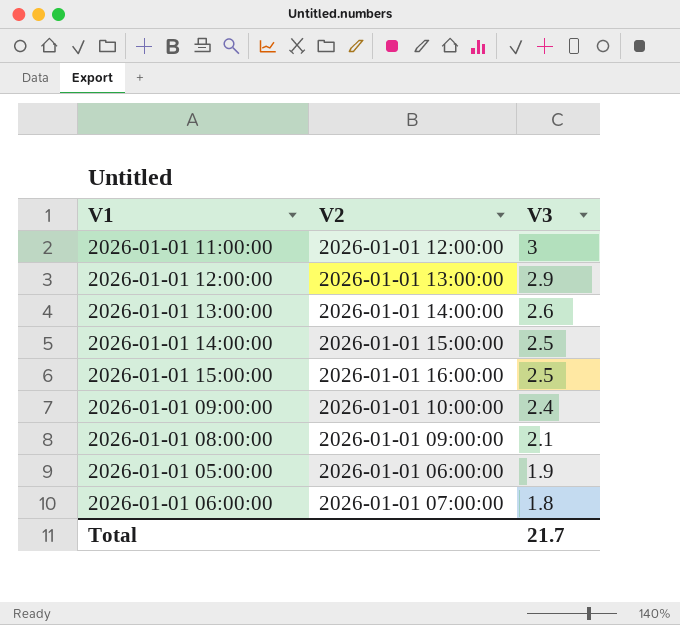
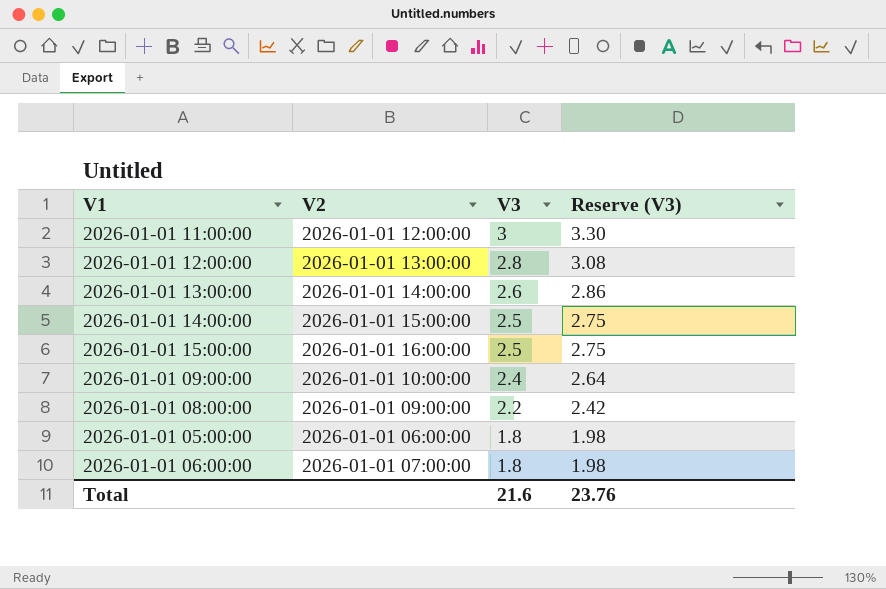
column Reserve (V3) | formula: none -> [V3] * 1.1
2026-01-01 12:00:00 | V3: 2.9 -> 2.8
2026-01-01 08:00:00 | V3: 2.1 -> 2.2
2026-01-01 05:00:00 | V3: 1.9 -> 1.8
Total | V3: 21.7 -> 21.6

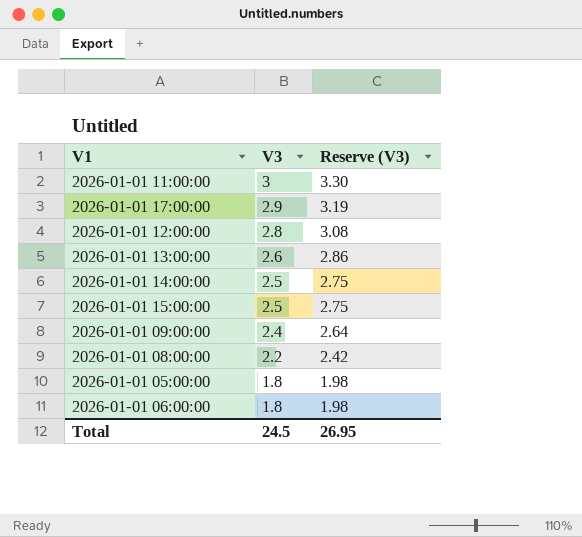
column V2 | position: 2 -> none
row 2026-01-01 17:00:00: none -> 2.9 | 3.19
Total | V3: 21.6 -> 24.5
Total | Reserve (V3): 23.76 -> 26.95

